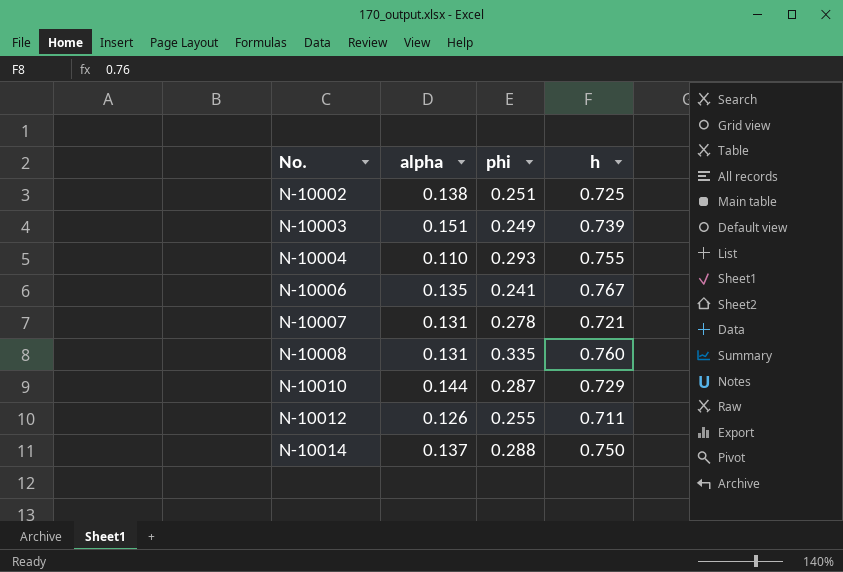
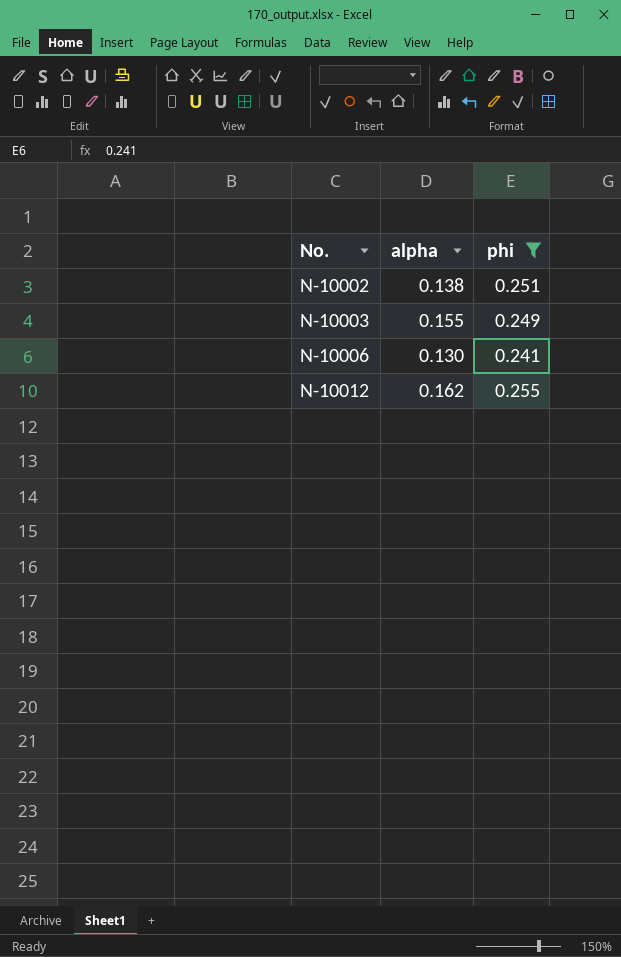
filter: none -> phi <= 0.255
column h | position: 4 -> none
N-10003 | alpha: 0.151 -> 0.155
N-10006 | alpha: 0.135 -> 0.130
N-10012 | alpha: 0.126 -> 0.162

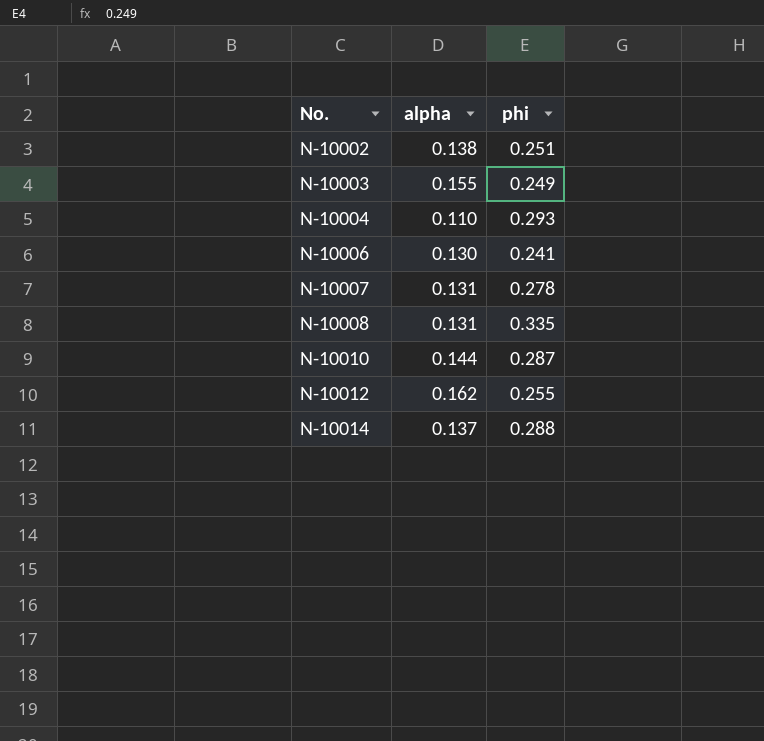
filter: phi <= 0.255 -> none

